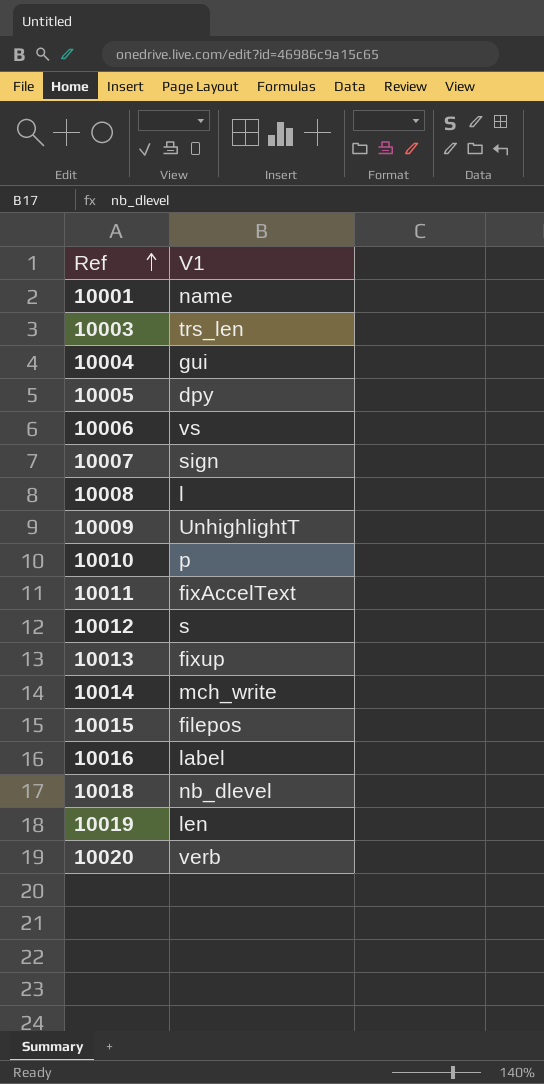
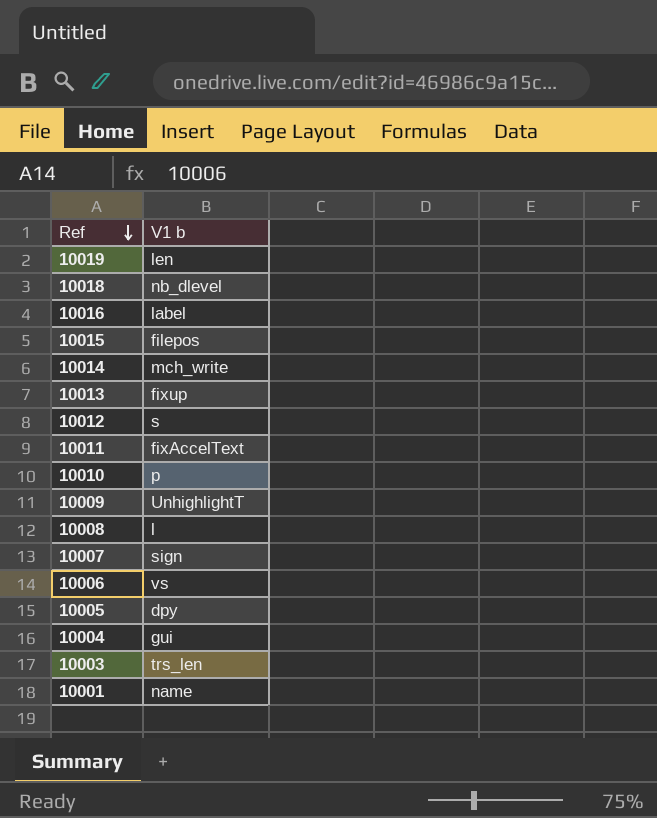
row order: Ref ascending -> Ref descending
column name: V1 -> V1 b
row 10020: verb -> none

